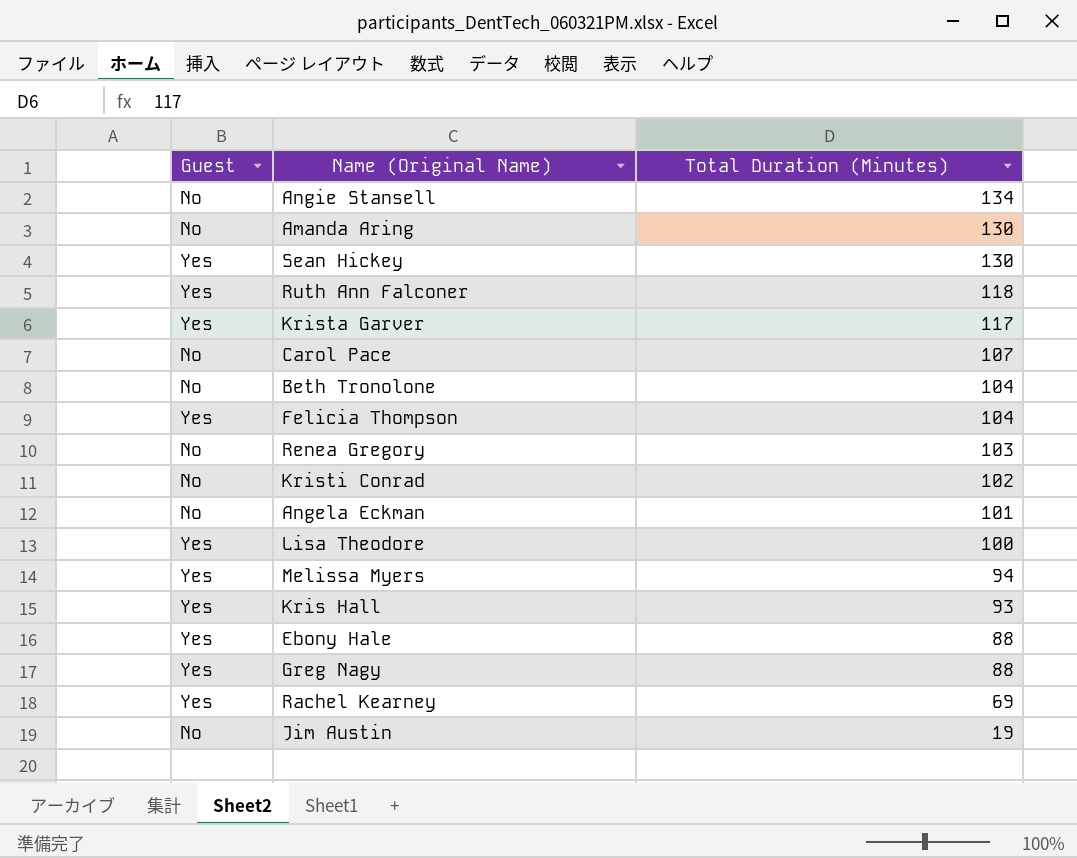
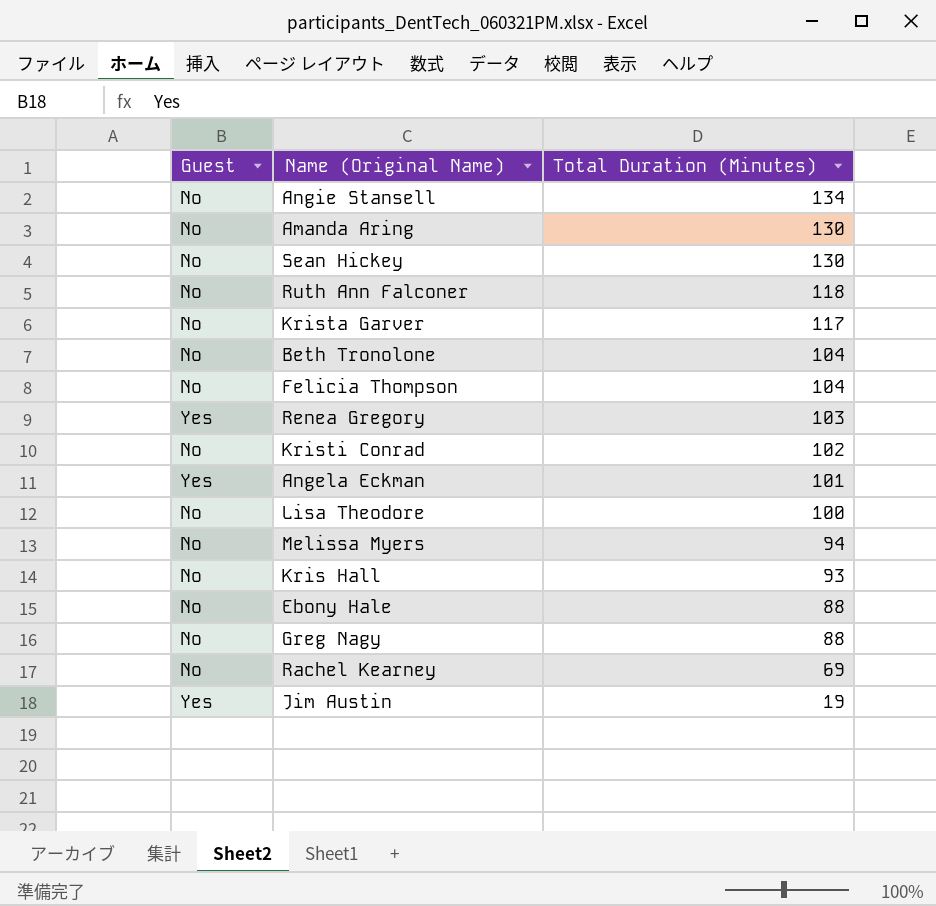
row Carol Pace: No | 107 -> none
Sean Hickey | Guest: Yes -> No
Ruth Ann Falconer | Guest: Yes -> No
Krista Garver | Guest: Yes -> No
Felicia Thompson | Guest: Yes -> No
Renea Gregory | Guest: No -> Yes
Angela Eckman | Guest: No -> Yes
Lisa Theodore | Guest: Yes -> No
Melissa Myers | Guest: Yes -> No
Kris Hall | Guest: Yes -> No
Ebony Hale | Guest: Yes -> No
Greg Nagy | Guest: Yes -> No
Rachel Kearney | Guest: Yes -> No
Jim Austin | Guest: No -> Yes

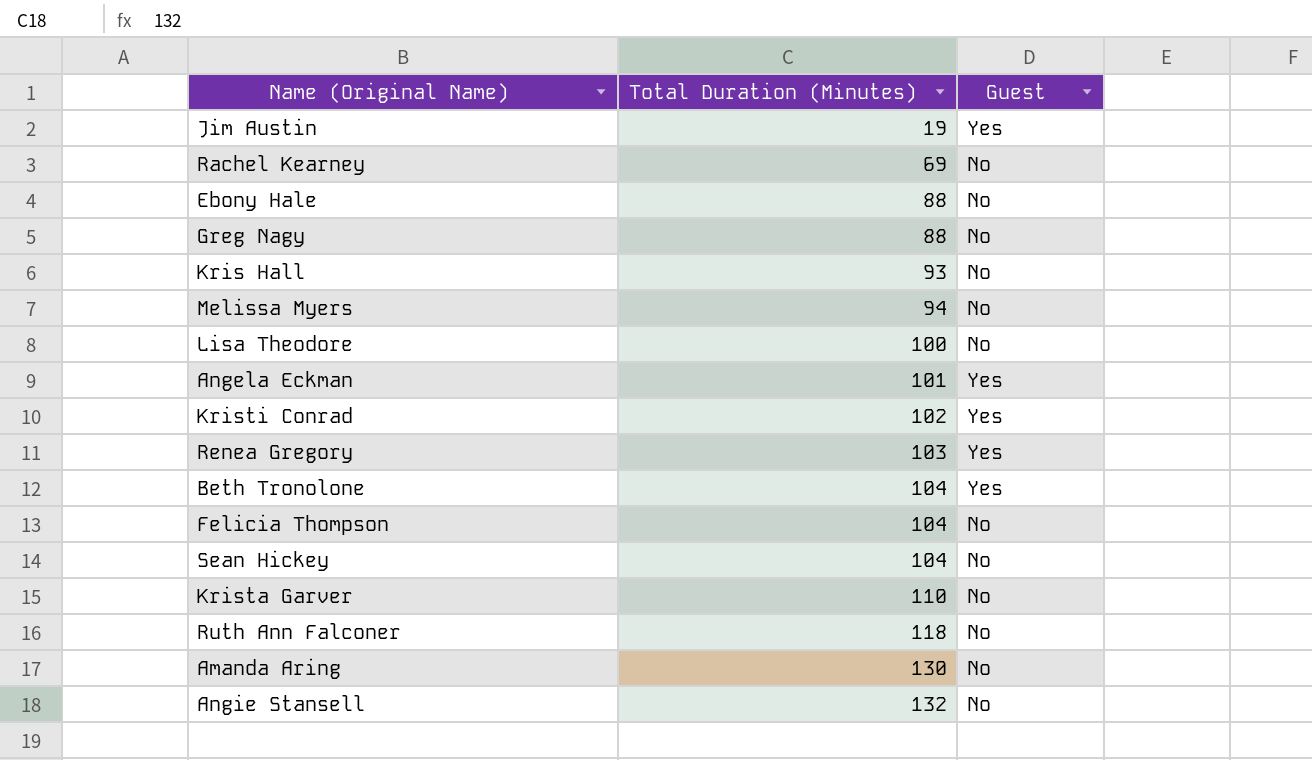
row order: Total Duration (Minutes) descending -> Total Duration (Minutes) ascending
column Guest | position: 1 -> 3
Kristi Conrad | Guest: No -> Yes
Beth Tronolone | Guest: No -> Yes
Sean Hickey | Total Duration (Minutes): 130 -> 104
Krista Garver | Total Duration (Minutes): 117 -> 110
Angie Stansell | Total Duration (Minutes): 134 -> 132

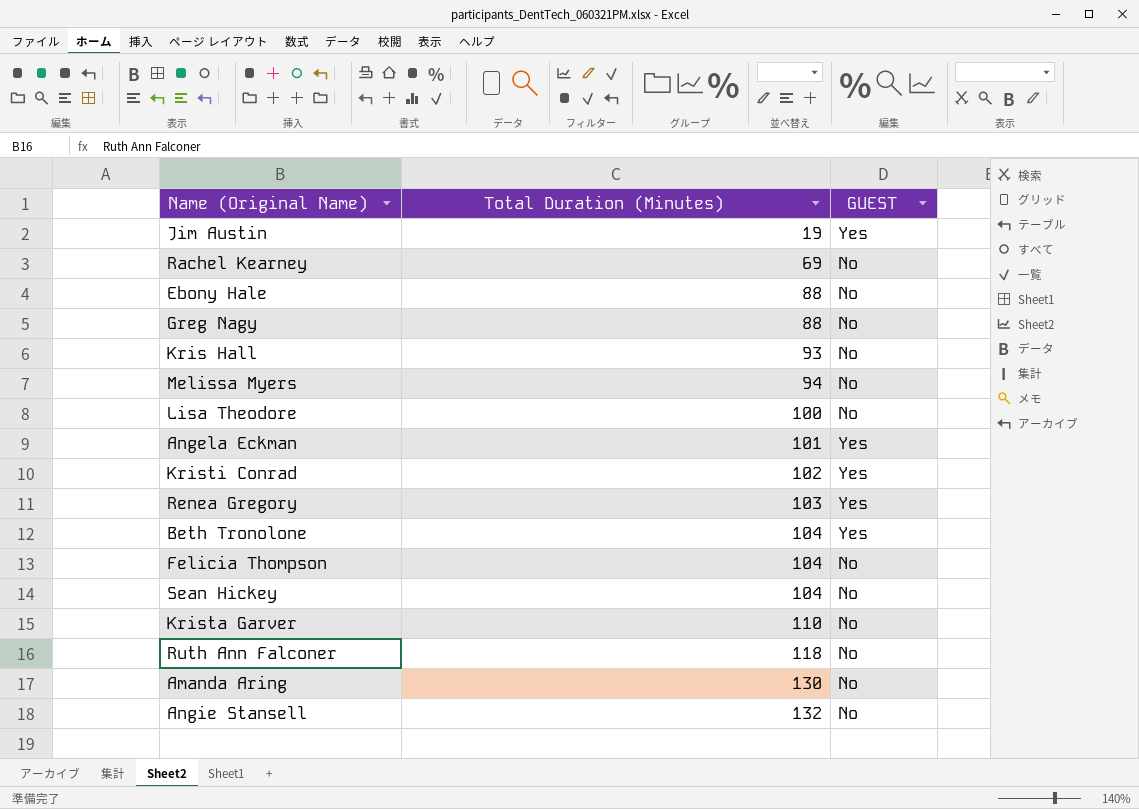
column name: Guest -> GUEST

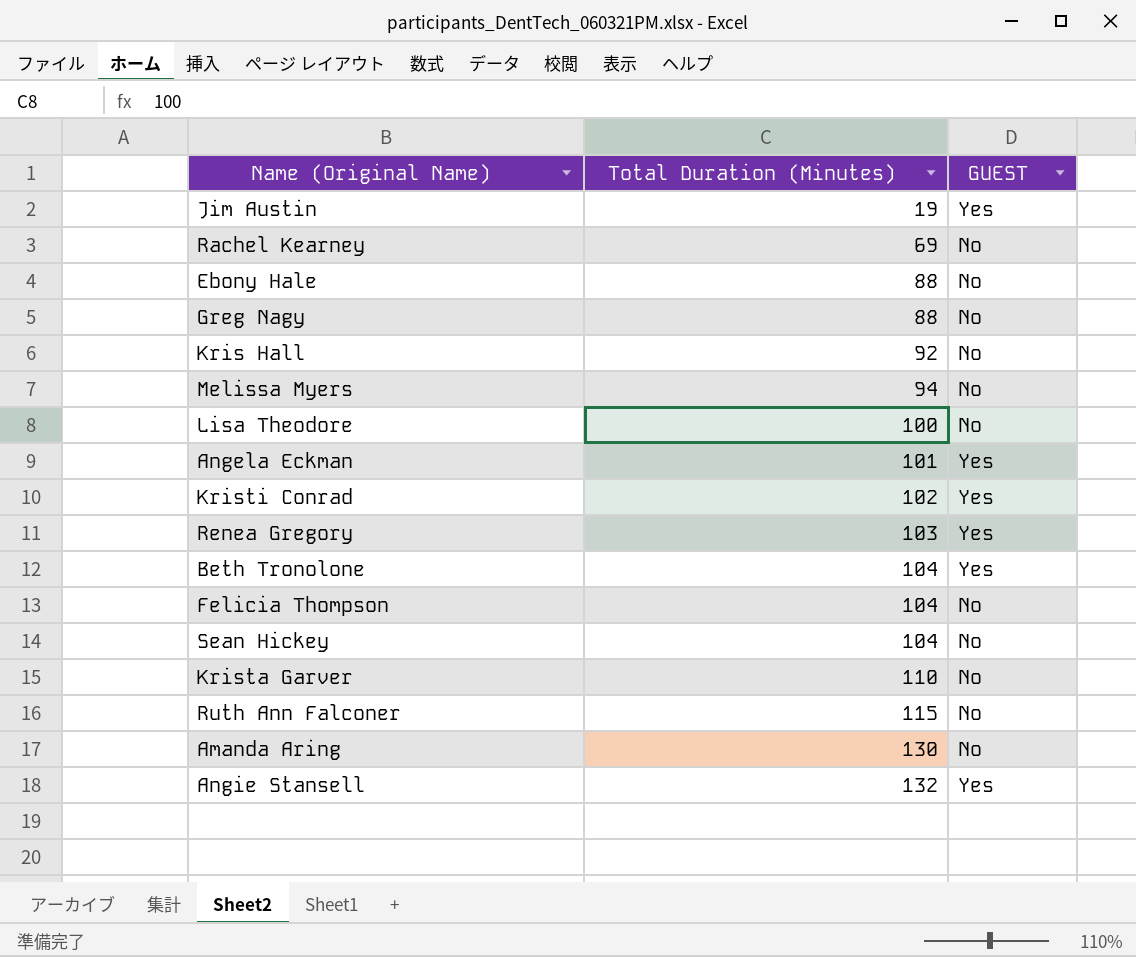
Kris Hall | Total Duration (Minutes): 93 -> 92
Ruth Ann Falconer | Total Duration (Minutes): 118 -> 115
Angie Stansell | GUEST: No -> Yes

